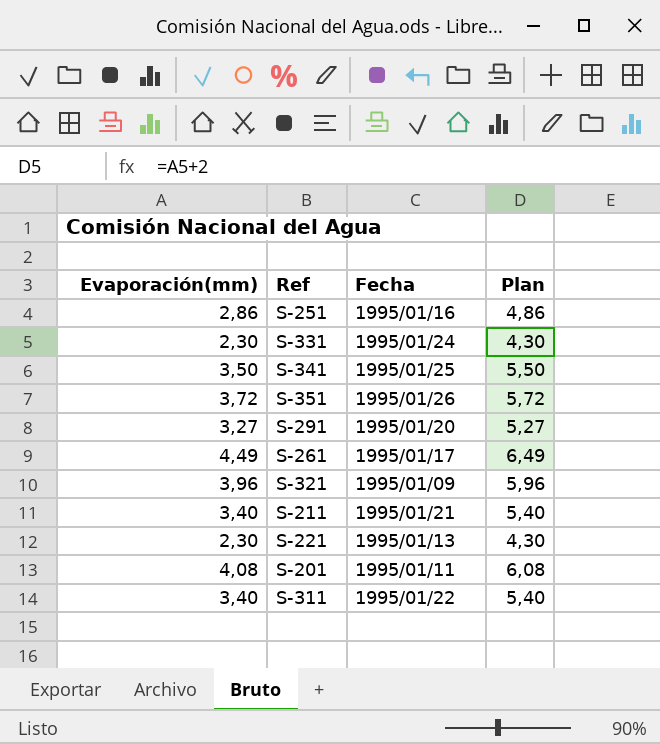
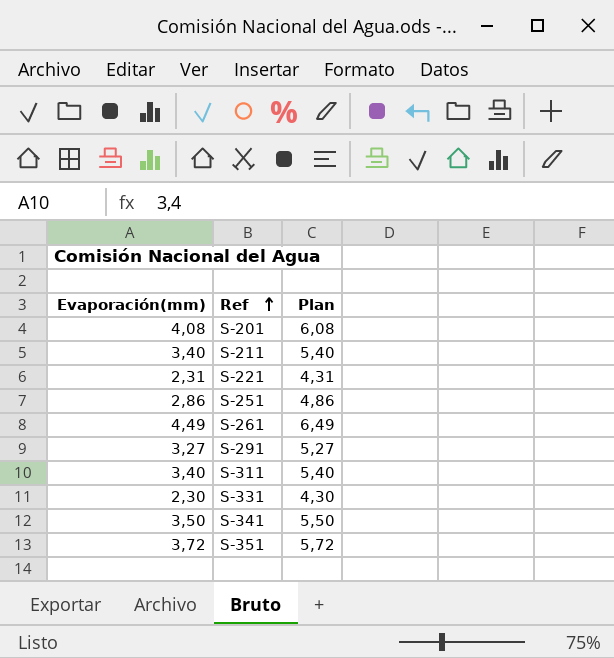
row order: none -> Ref ascending
column Fecha | position: 3 -> none
row S-321: 3,96 | 1995/01/09 | 5,96 -> none
S-221 | Evaporación(mm): 2,30 -> 2,31
S-221 | Plan: 4,30 -> 4,31

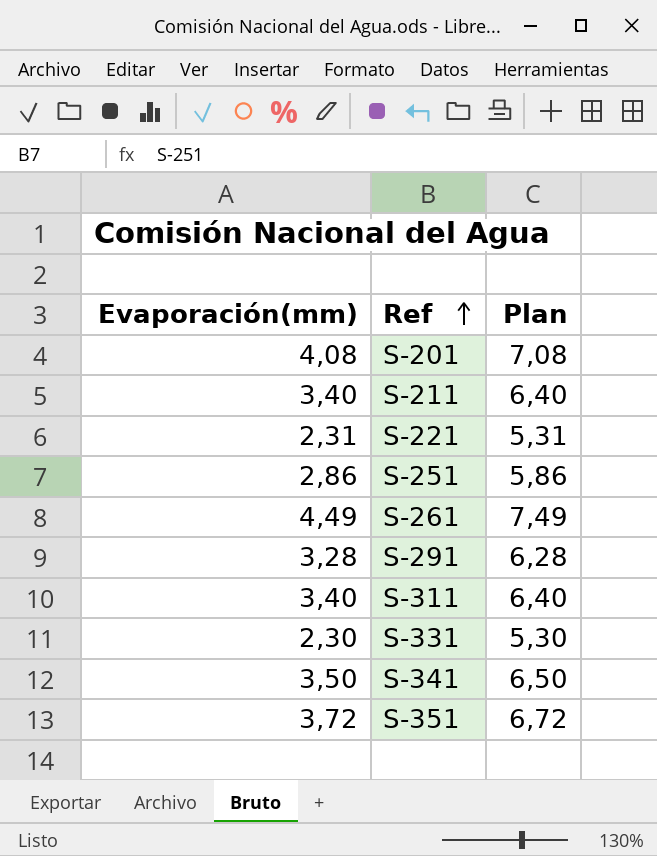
column Plan | formula: [Evaporación(mm)] + 2 -> [Evaporación(mm)] + 3
S-291 | Evaporación(mm): 3,27 -> 3,28

